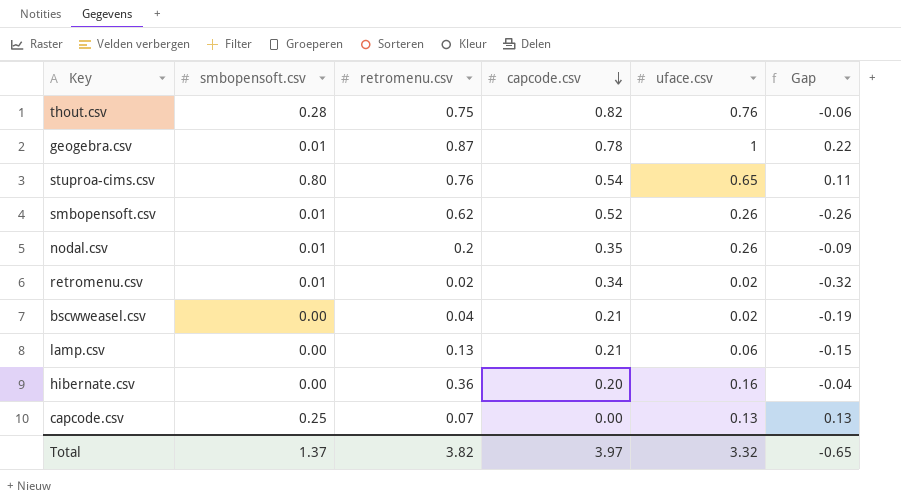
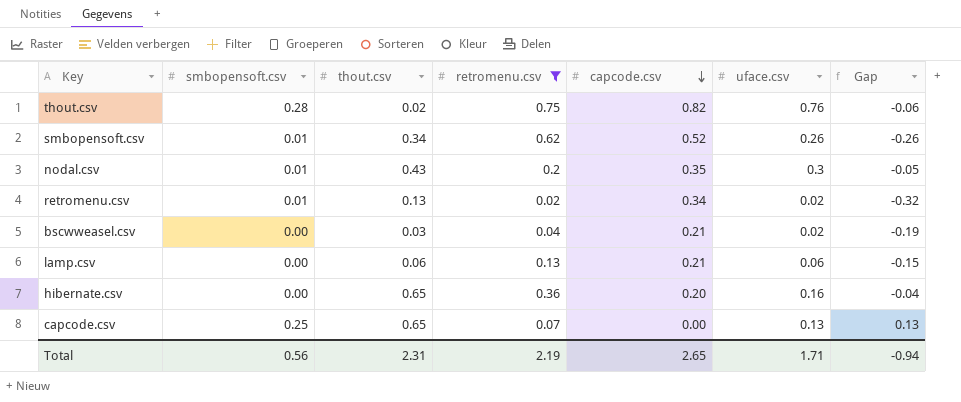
filter: none -> retromenu.csv <= 0.75
column thout.csv | position: none -> 3
nodal.csv | uface.csv: 0.26 -> 0.3
nodal.csv | Gap: -0.09 -> -0.05
Total | smbopensoft.csv: 1.37 -> 0.56
Total | retromenu.csv: 3.82 -> 2.19
Total | capcode.csv: 3.97 -> 2.65
Total | uface.csv: 3.32 -> 1.71
Total | Gap: -0.65 -> -0.94

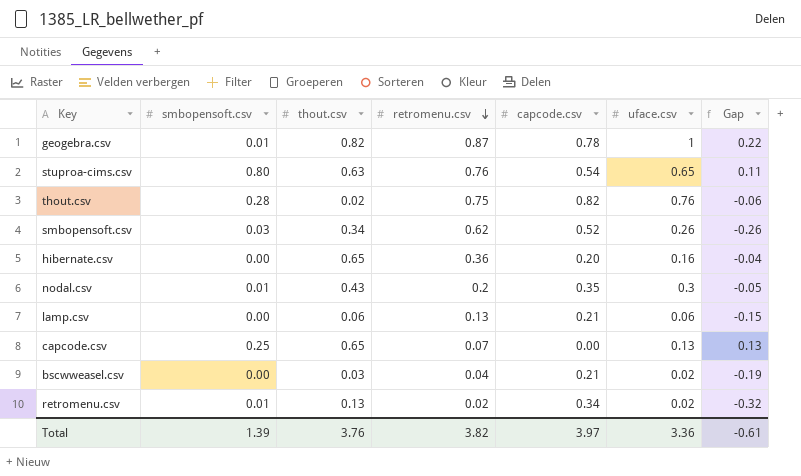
filter: retromenu.csv <= 0.75 -> none
row order: capcode.csv descending -> retromenu.csv descending
smbopensoft.csv | smbopensoft.csv: 0.01 -> 0.03
Total | smbopensoft.csv: 0.56 -> 1.39
Total | thout.csv: 2.31 -> 3.76
Total | retromenu.csv: 2.19 -> 3.82
Total | capcode.csv: 2.65 -> 3.97
Total | uface.csv: 1.71 -> 3.36
Total | Gap: -0.94 -> -0.61

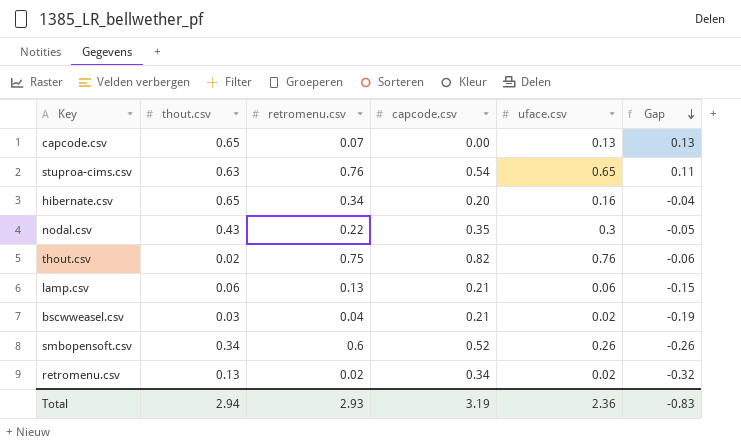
row order: retromenu.csv descending -> Gap descending
column smbopensoft.csv | position: 2 -> none
row geogebra.csv: 0.01 | 0.82 | 0.87 | 0.78 | 1 | 0.22 -> none
hibernate.csv | retromenu.csv: 0.36 -> 0.34
nodal.csv | retromenu.csv: 0.2 -> 0.22
smbopensoft.csv | retromenu.csv: 0.62 -> 0.6
Total | thout.csv: 3.76 -> 2.94
Total | retromenu.csv: 3.82 -> 2.93
Total | capcode.csv: 3.97 -> 3.19
Total | uface.csv: 3.36 -> 2.36
Total | Gap: -0.61 -> -0.83

